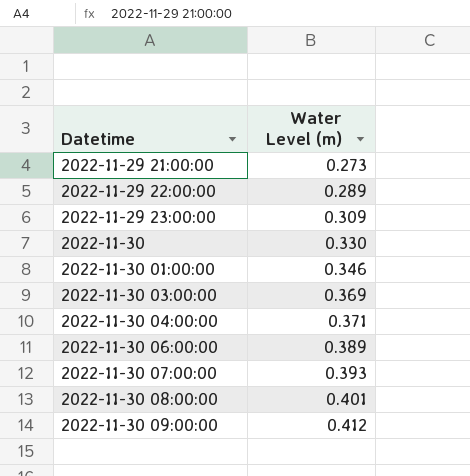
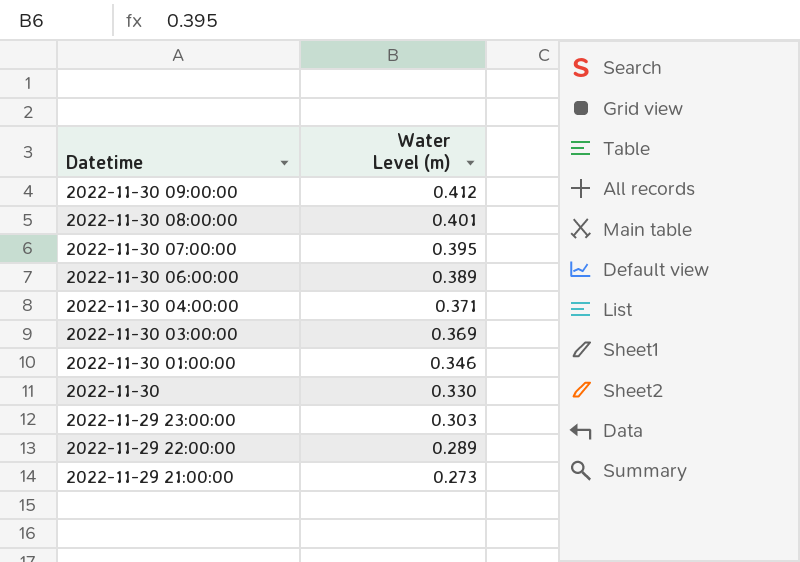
row order: Datetime ascending -> Datetime descending
2022-11-30 07:00:00 | Water Level (m): 0.393 -> 0.395
2022-11-29 23:00:00 | Water Level (m): 0.309 -> 0.303

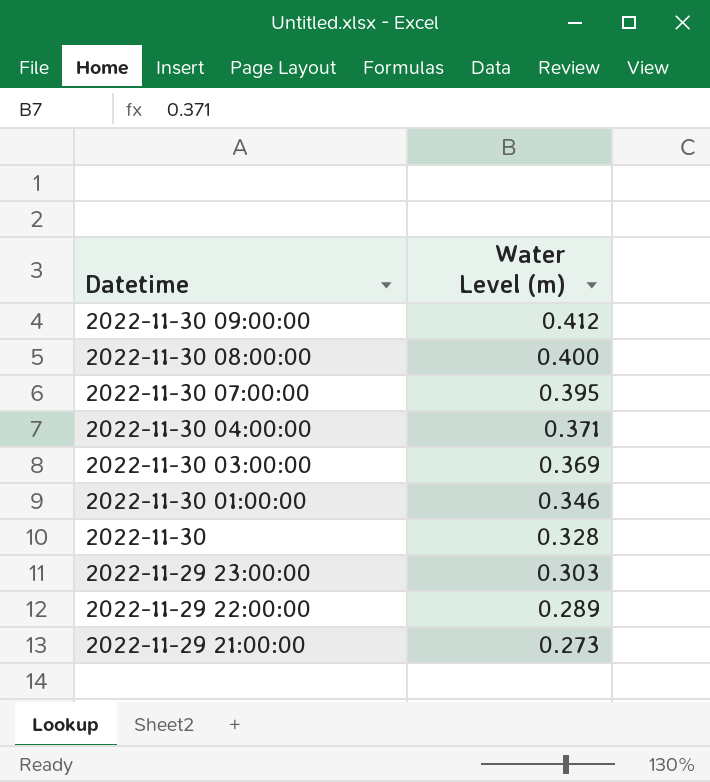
row 2022-11-30 06:00:00: 0.389 -> none
2022-11-30 08:00:00 | Water Level (m): 0.401 -> 0.400
2022-11-30 | Water Level (m): 0.330 -> 0.328

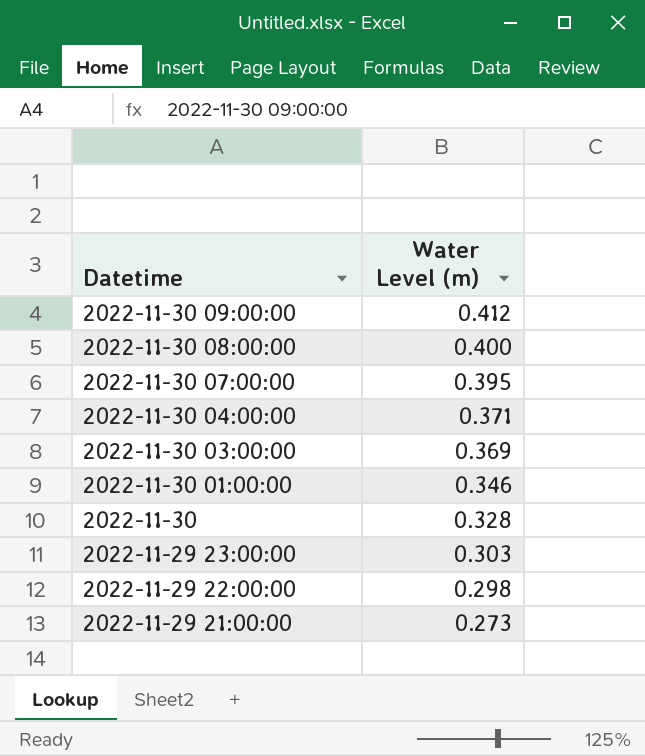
2022-11-29 22:00:00 | Water Level (m): 0.289 -> 0.298

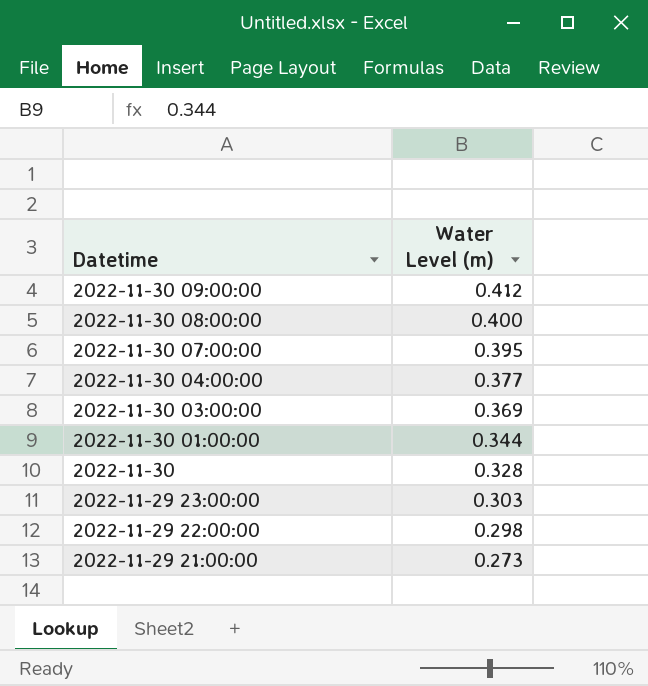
2022-11-30 04:00:00 | Water Level (m): 0.371 -> 0.377
2022-11-30 01:00:00 | Water Level (m): 0.346 -> 0.344

